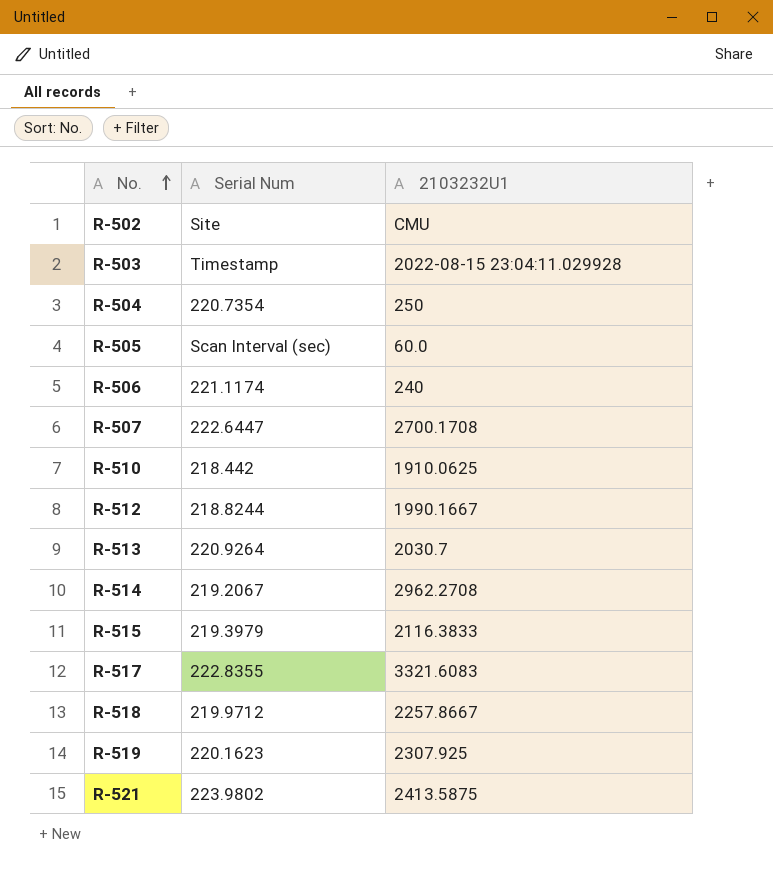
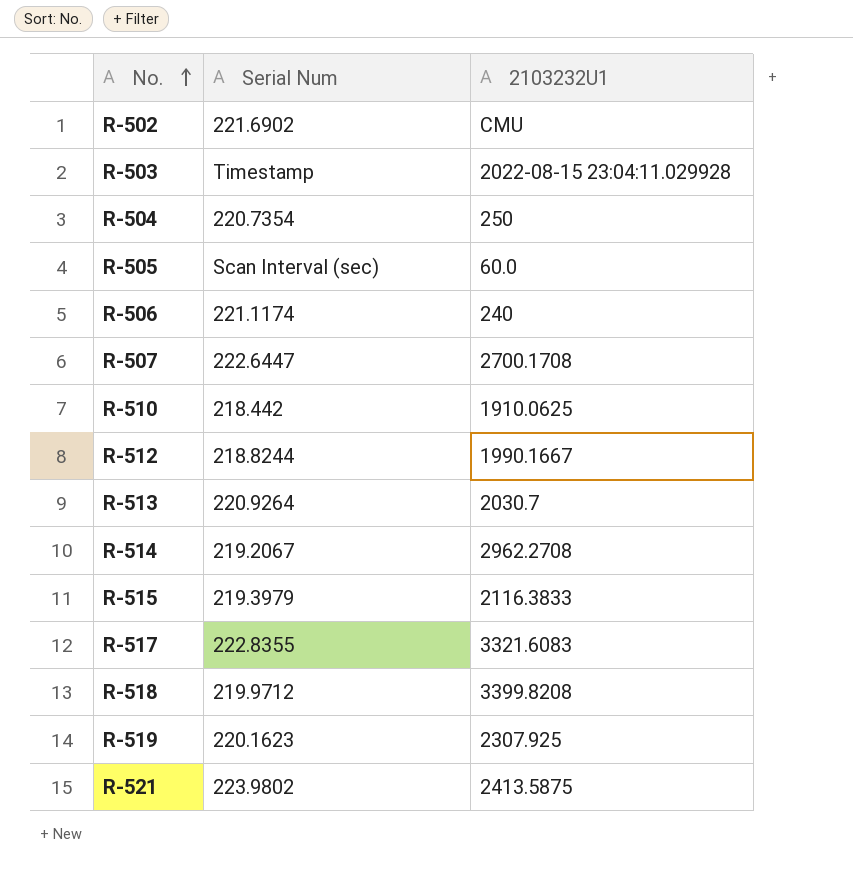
R-502 | Serial Num: Site -> 221.6902
R-518 | 2103232U1: 2257.8667 -> 3399.8208

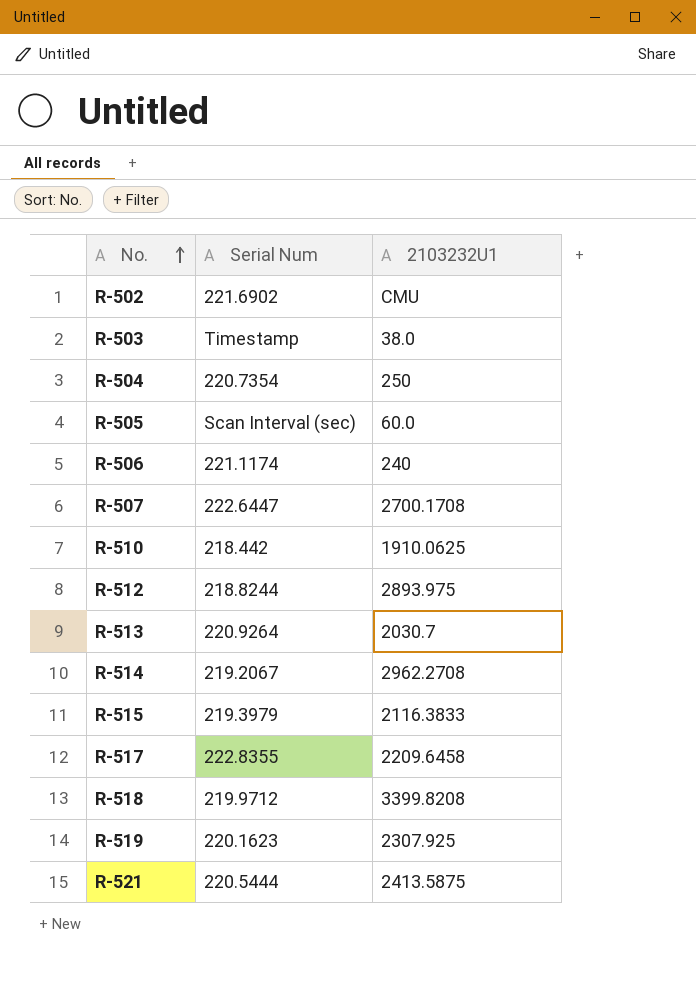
R-503 | 2103232U1: 2022-08-15 23:04:11.029928 -> 38.0
R-512 | 2103232U1: 1990.1667 -> 2893.975
R-517 | 2103232U1: 3321.6083 -> 2209.6458
R-521 | Serial Num: 223.9802 -> 220.5444

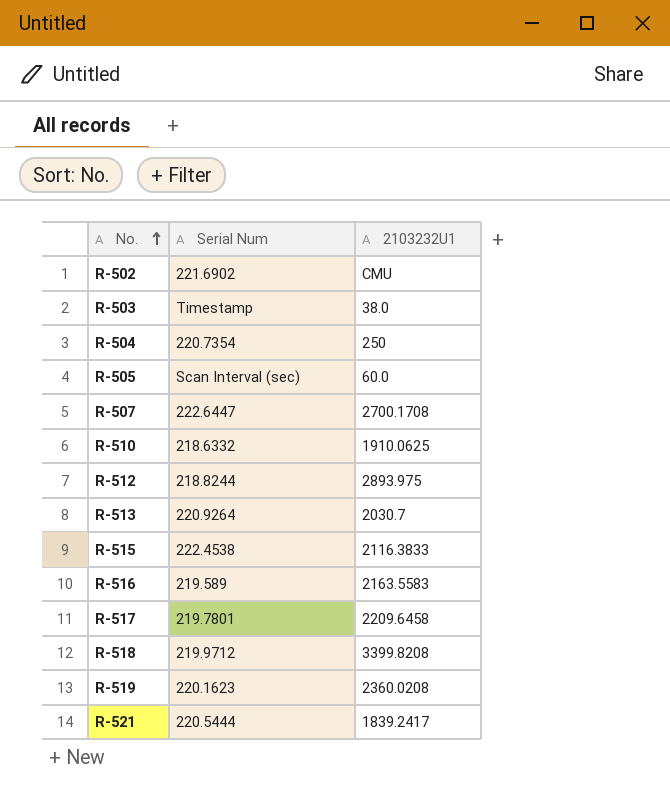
row R-506: 221.1174 | 240 -> none
row R-514: 219.2067 | 2962.2708 -> none
R-510 | Serial Num: 218.442 -> 218.6332
R-515 | Serial Num: 219.3979 -> 222.4538
row R-516: none -> 219.589 | 2163.5583
R-517 | Serial Num: 222.8355 -> 219.7801
R-519 | 2103232U1: 2307.925 -> 2360.0208
R-521 | 2103232U1: 2413.5875 -> 1839.2417

